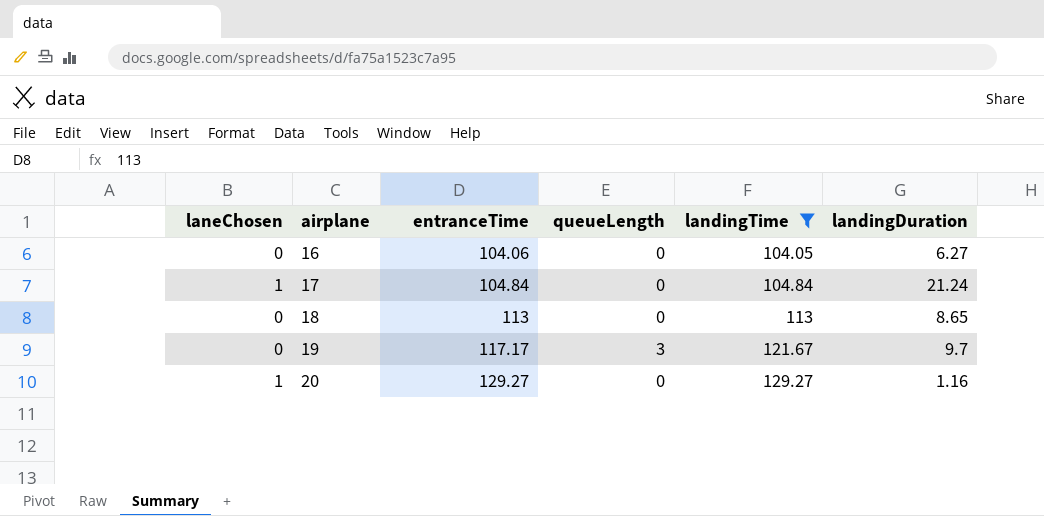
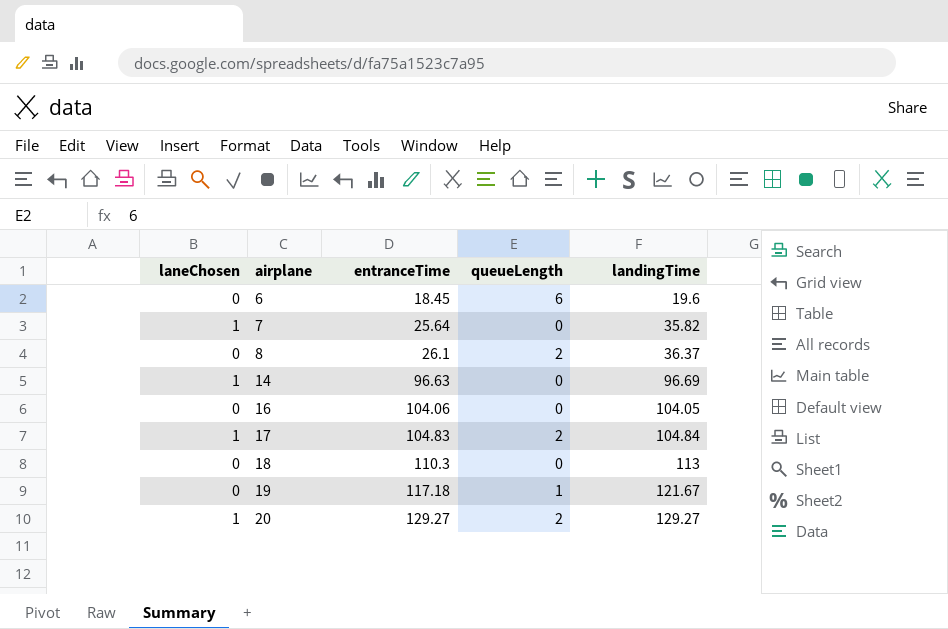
filter: landingTime >= 104.05 -> none
column landingDuration | position: 6 -> none
17 | entranceTime: 104.84 -> 104.83
17 | queueLength: 0 -> 2
18 | entranceTime: 113 -> 110.3
19 | entranceTime: 117.17 -> 117.18
19 | queueLength: 3 -> 1
20 | queueLength: 0 -> 2

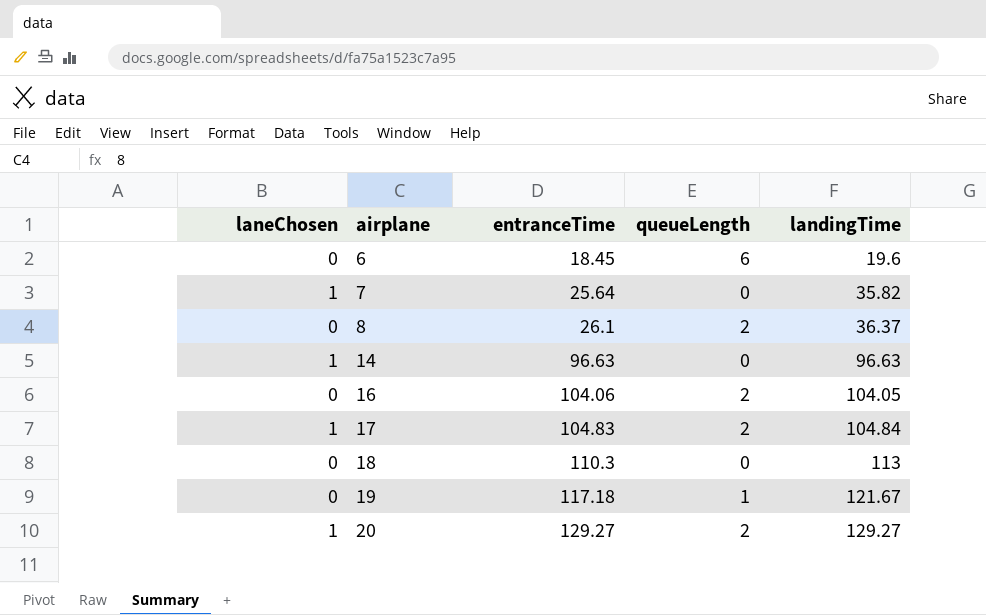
14 | landingTime: 96.69 -> 96.63
16 | queueLength: 0 -> 2

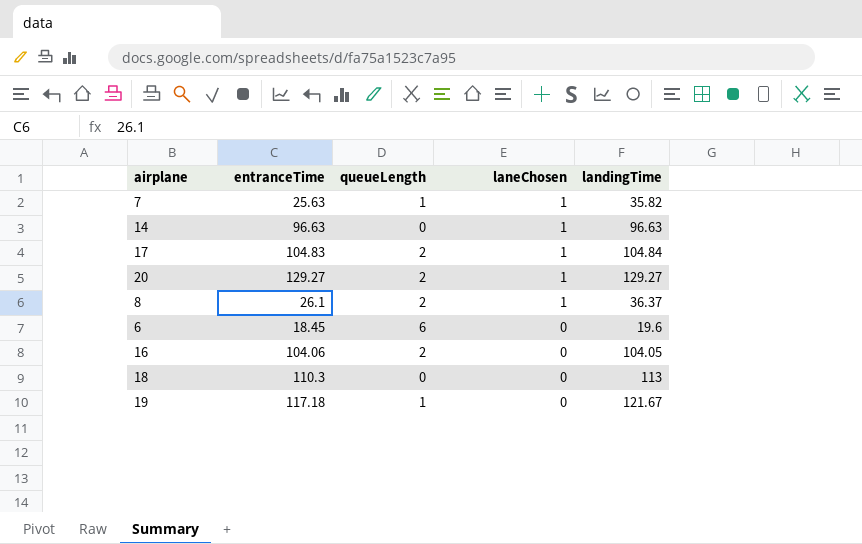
row order: airplane ascending -> laneChosen descending
column laneChosen | position: 1 -> 4
7 | entranceTime: 25.64 -> 25.63
7 | queueLength: 0 -> 1
8 | laneChosen: 0 -> 1

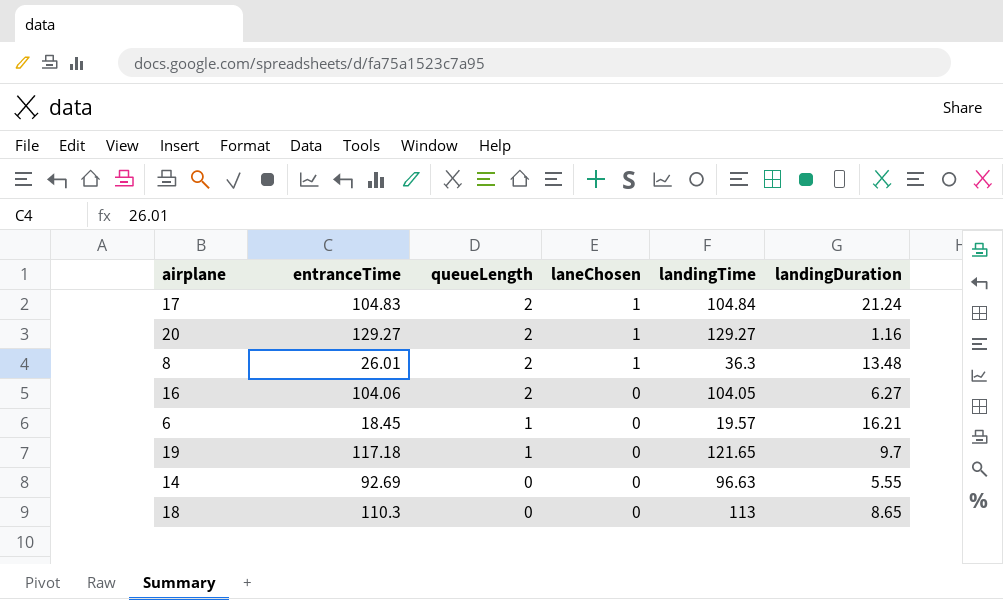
row order: laneChosen descending -> queueLength descending
column landingDuration | position: none -> 6
row 7: 25.63 | 1 | 1 | 35.82 -> none
8 | entranceTime: 26.1 -> 26.01
8 | landingTime: 36.37 -> 36.3
6 | queueLength: 6 -> 1
6 | landingTime: 19.6 -> 19.57
19 | landingTime: 121.67 -> 121.65
14 | entranceTime: 96.63 -> 92.69
14 | laneChosen: 1 -> 0

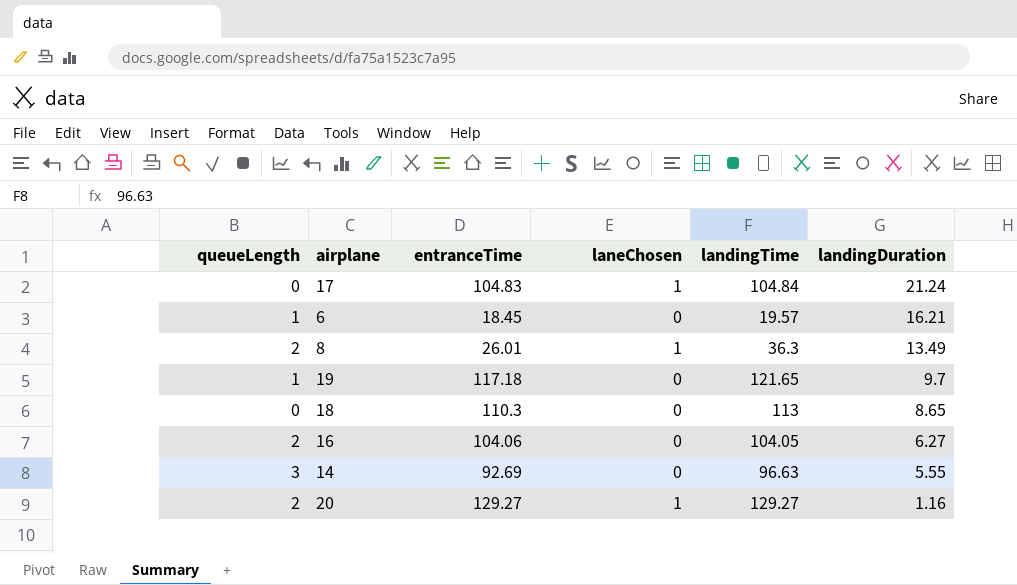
row order: queueLength descending -> landingDuration descending
column queueLength | position: 3 -> 1
17 | queueLength: 2 -> 0
8 | landingDuration: 13.48 -> 13.49
14 | queueLength: 0 -> 3

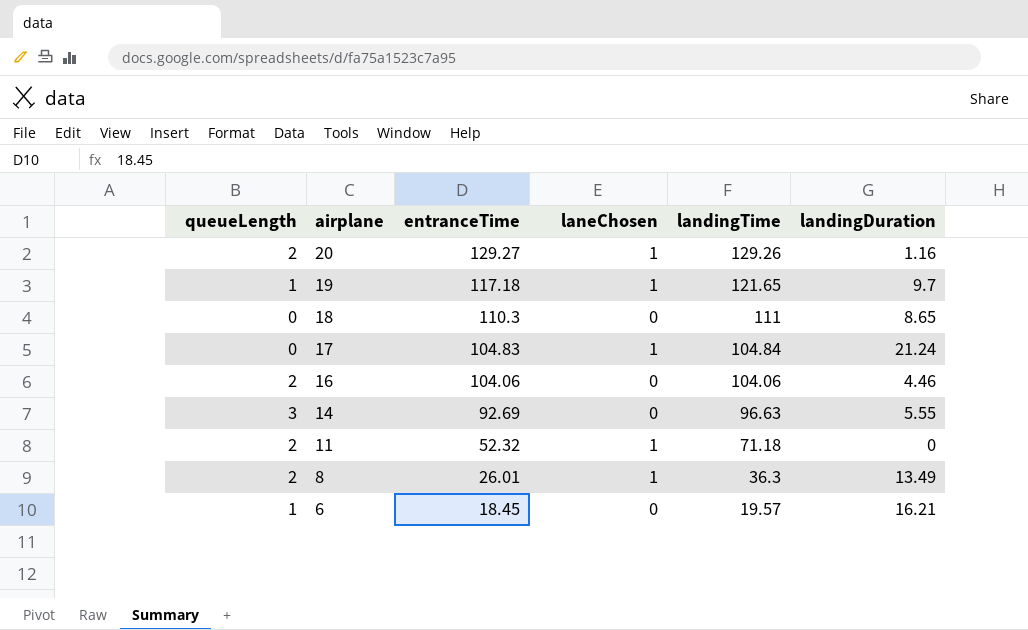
row order: landingDuration descending -> airplane descending
20 | landingTime: 129.27 -> 129.26
19 | laneChosen: 0 -> 1
18 | landingTime: 113 -> 111
16 | landingTime: 104.05 -> 104.06
16 | landingDuration: 6.27 -> 4.46
row 11: none -> 2 | 52.32 | 1 | 71.18 | 0

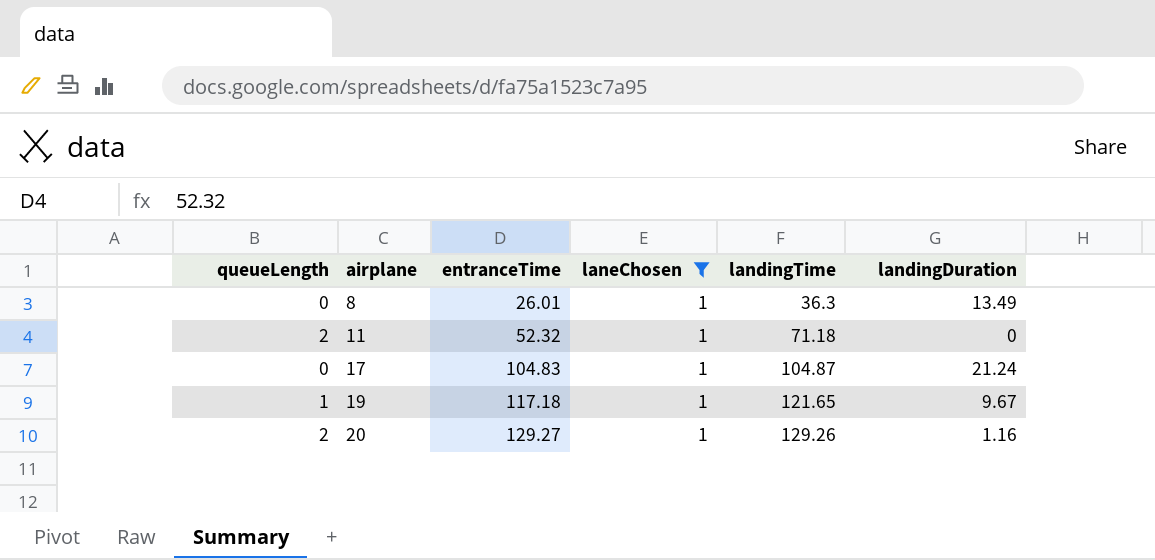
filter: none -> laneChosen = 1
row order: airplane descending -> airplane ascending
8 | queueLength: 2 -> 0
17 | landingTime: 104.84 -> 104.87
19 | landingDuration: 9.7 -> 9.67

